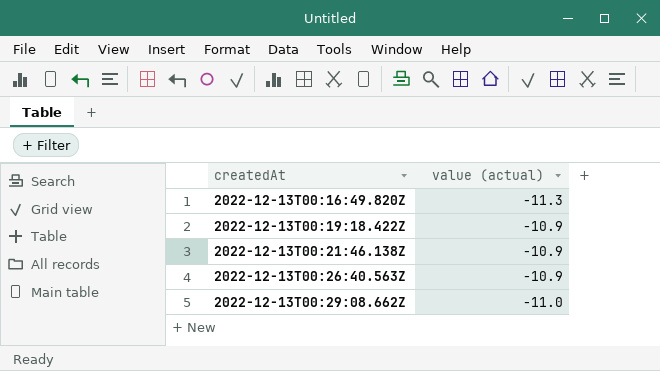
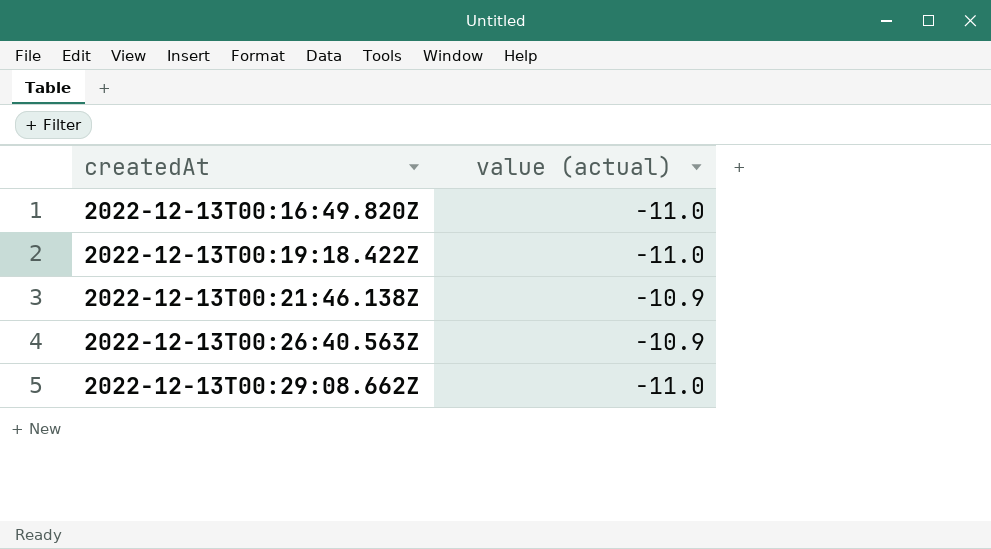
2022-12-13T00:16:49.820Z | value (actual): -11.3 -> -11.0
2022-12-13T00:19:18.422Z | value (actual): -10.9 -> -11.0

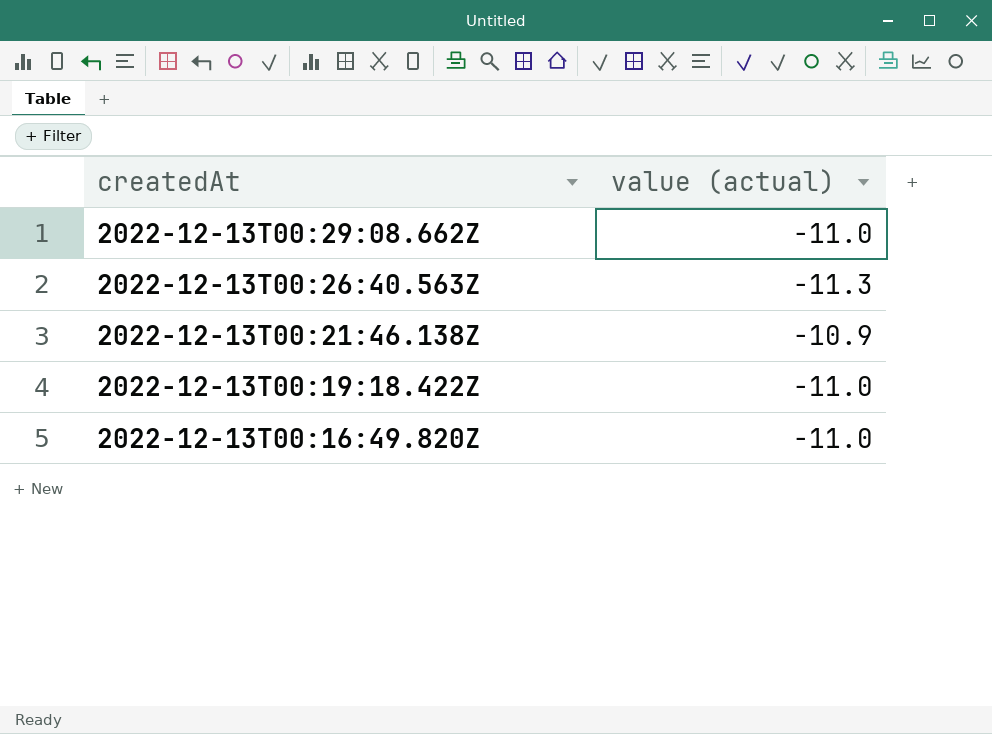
row order: createdAt ascending -> createdAt descending
2022-12-13T00:26:40.563Z | value (actual): -10.9 -> -11.3

